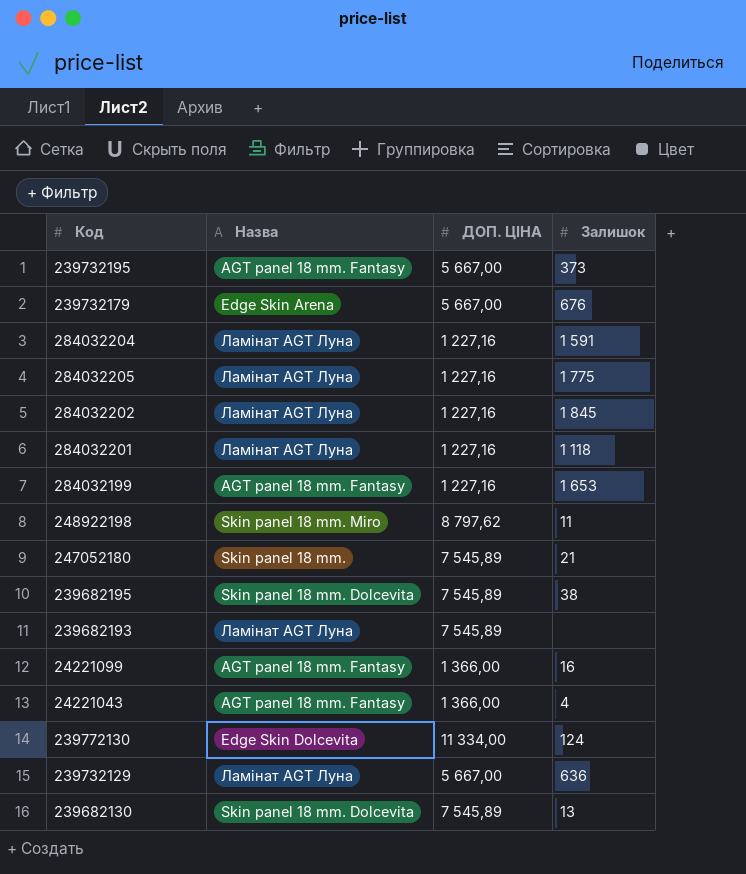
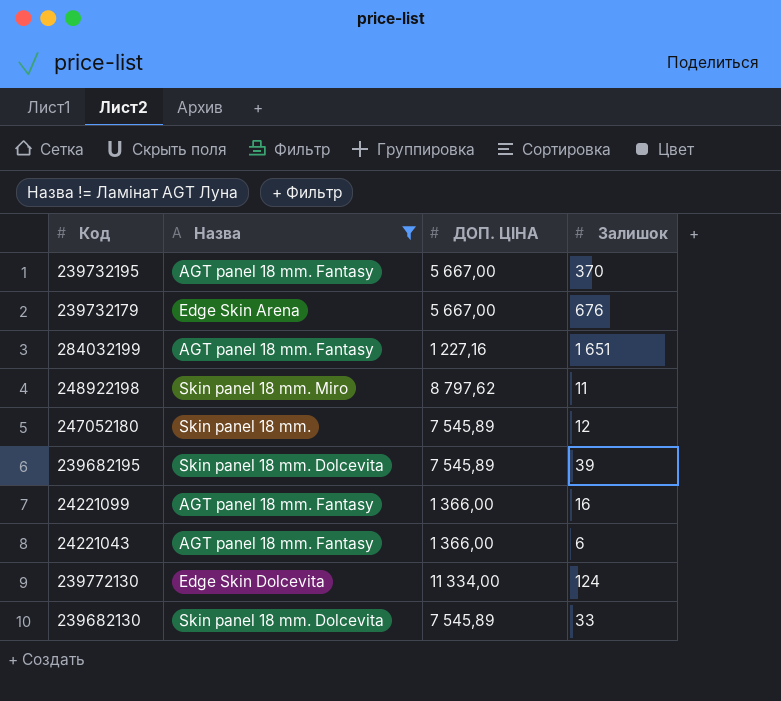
filter: none -> Назва != Ламінат AGT Луна
239732195 | Залишок: 373 -> 370
284032199 | Залишок: 1 653 -> 1 651
247052180 | Залишок: 21 -> 12
239682195 | Залишок: 38 -> 39
24221043 | Залишок: 4 -> 6
239682130 | Залишок: 13 -> 33

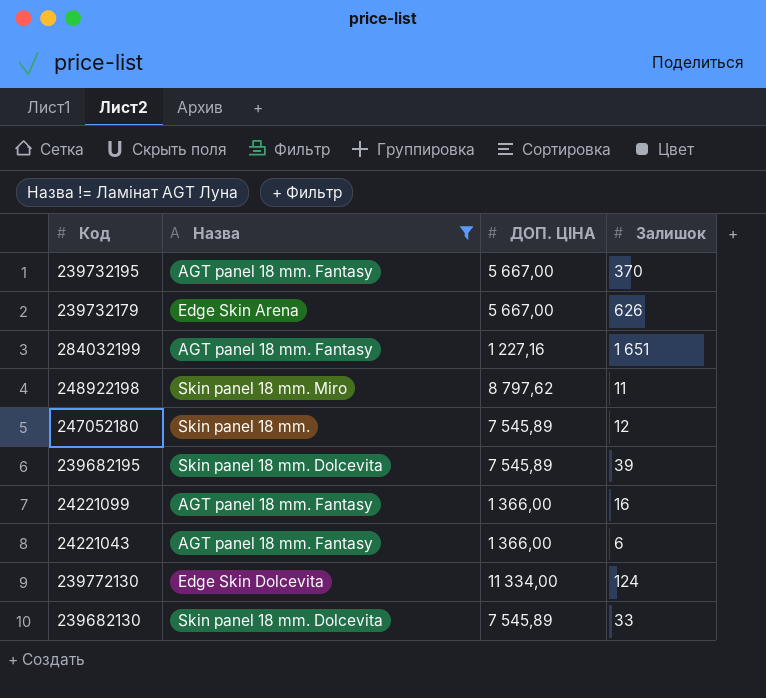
239732179 | Залишок: 676 -> 626

